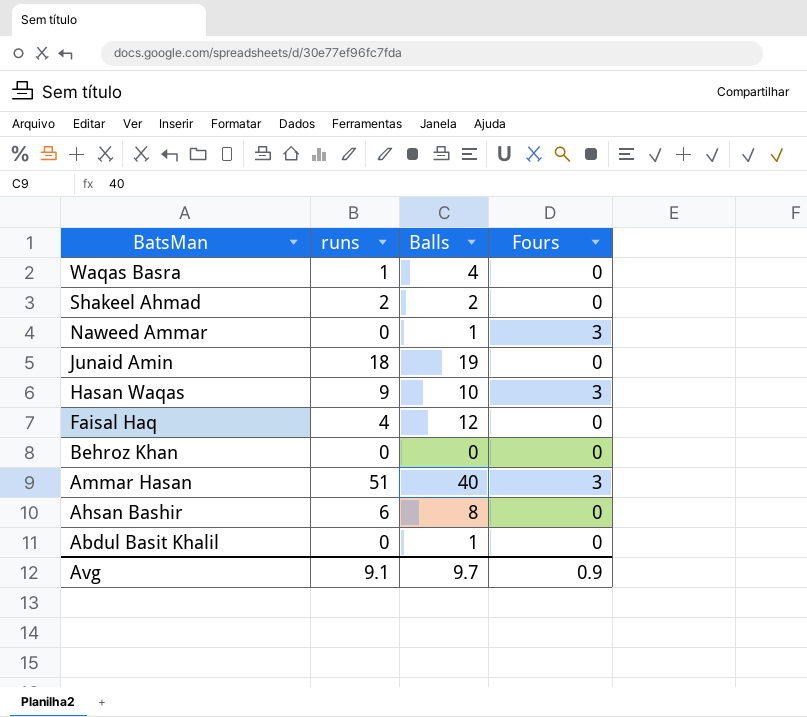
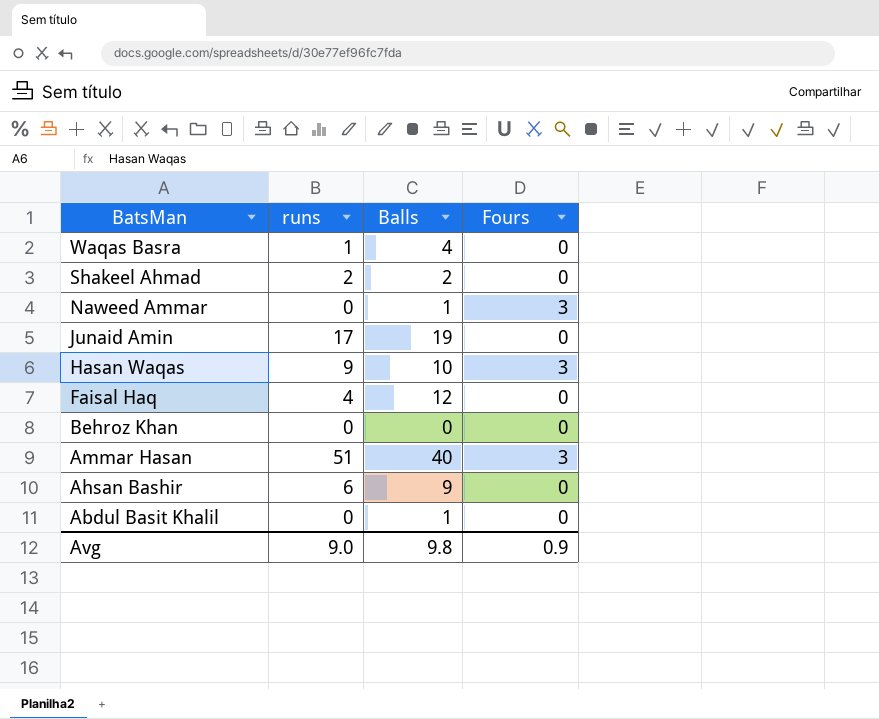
Junaid Amin | runs: 18 -> 17
Ahsan Bashir | Balls: 8 -> 9
Avg | runs: 9.1 -> 9.0
Avg | Balls: 9.7 -> 9.8

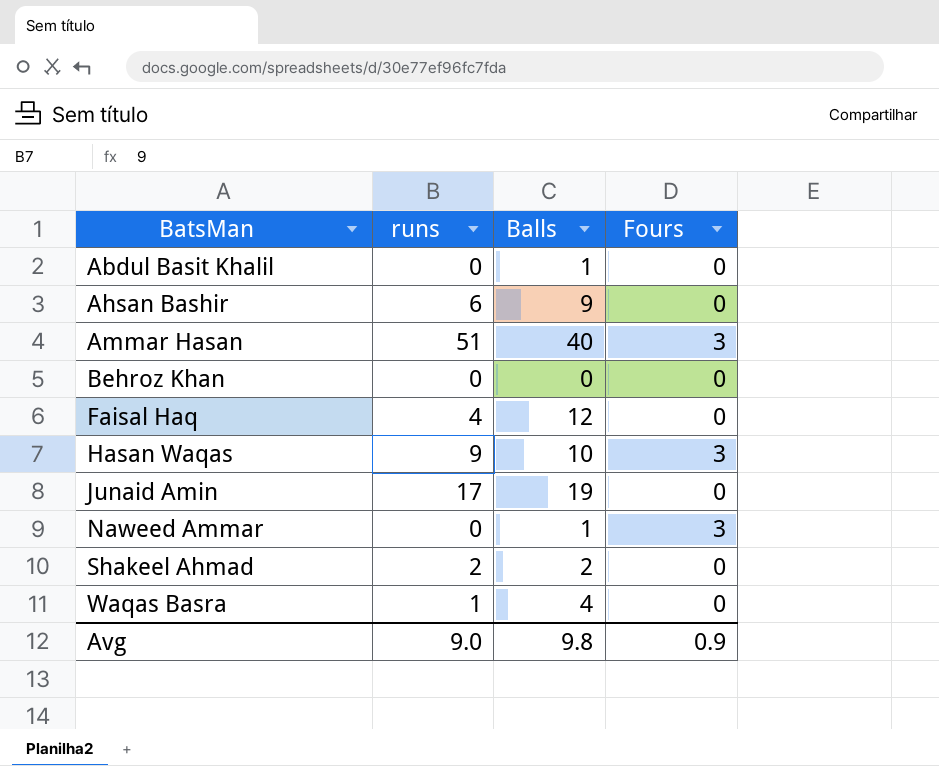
row order: BatsMan descending -> BatsMan ascending

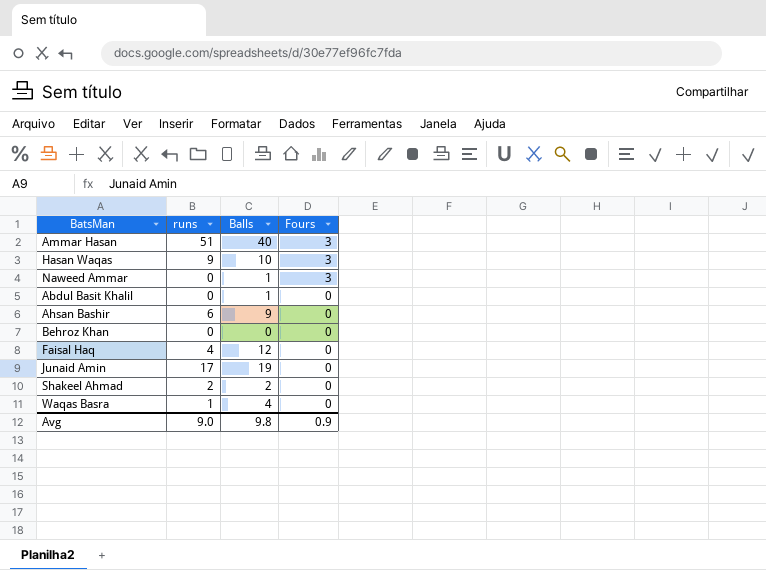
row order: BatsMan ascending -> Fours descending

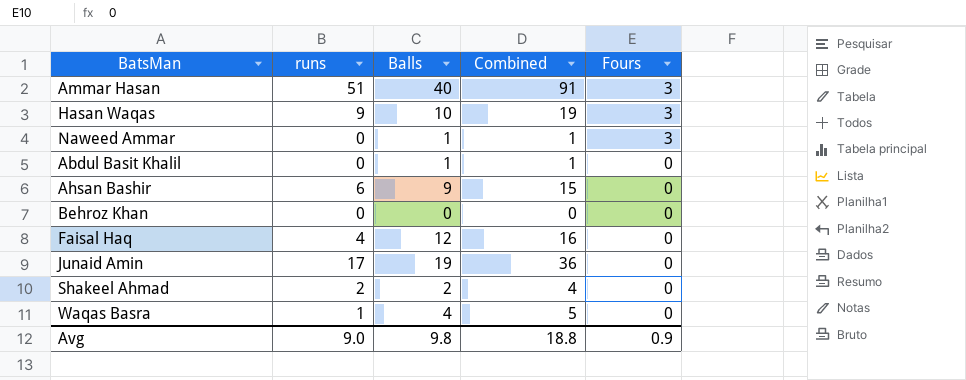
column Combined | formula: none -> [runs] + [Balls]

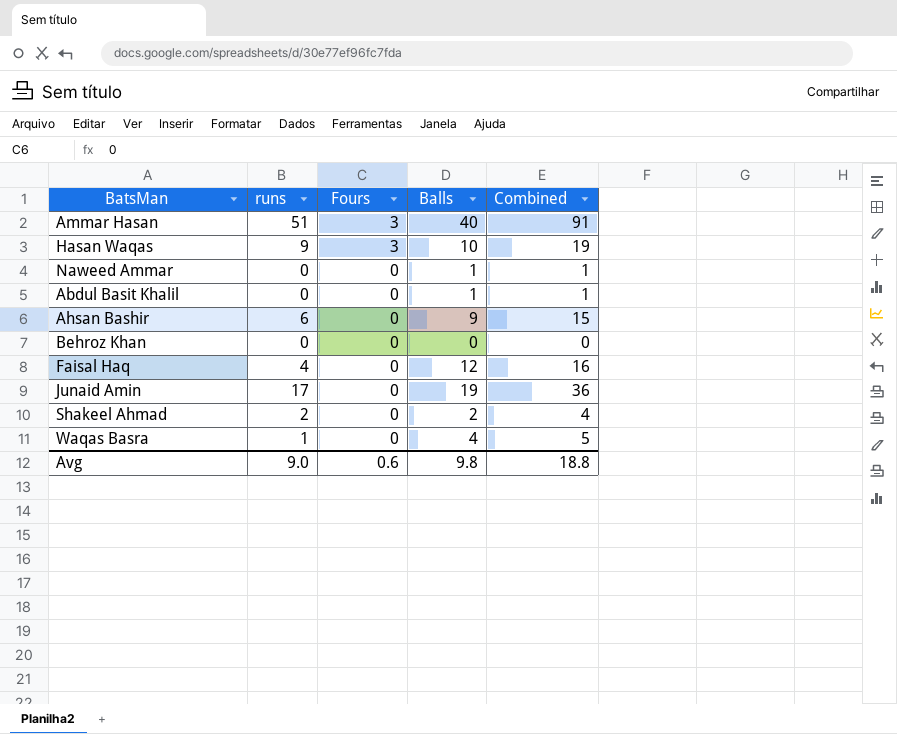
column Fours | position: 5 -> 3
Naweed Ammar | Fours: 3 -> 0
Avg | Fours: 0.9 -> 0.6

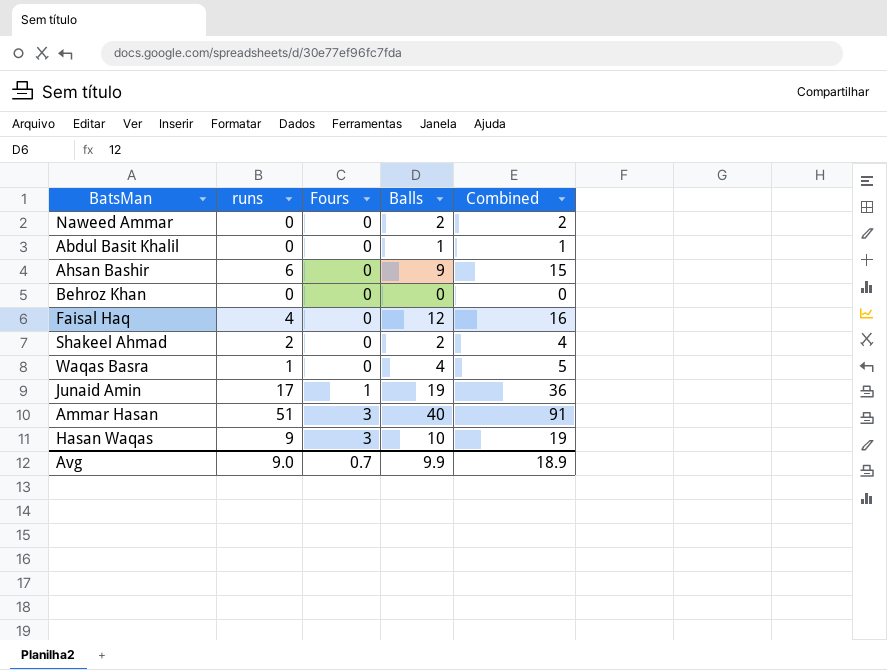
row order: Fours descending -> Fours ascending
Naweed Ammar | Balls: 1 -> 2
Naweed Ammar | Combined: 1 -> 2
Junaid Amin | Fours: 0 -> 1
Avg | Fours: 0.6 -> 0.7
Avg | Balls: 9.8 -> 9.9
Avg | Combined: 18.8 -> 18.9

